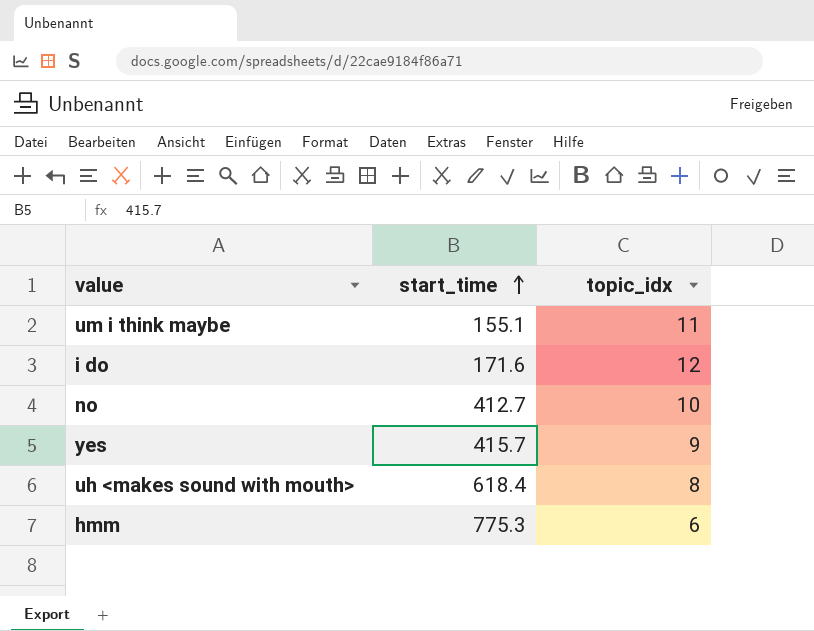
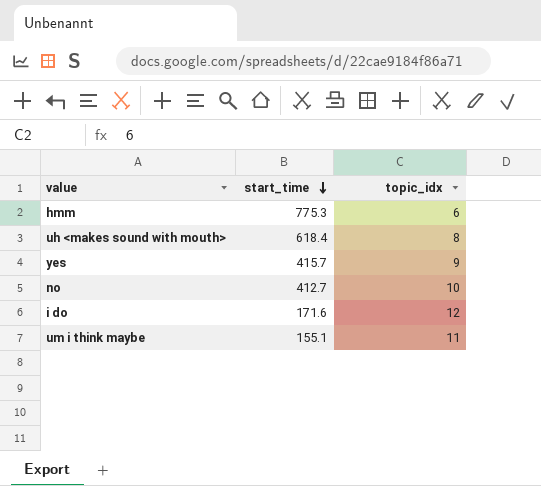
row order: start_time ascending -> start_time descending

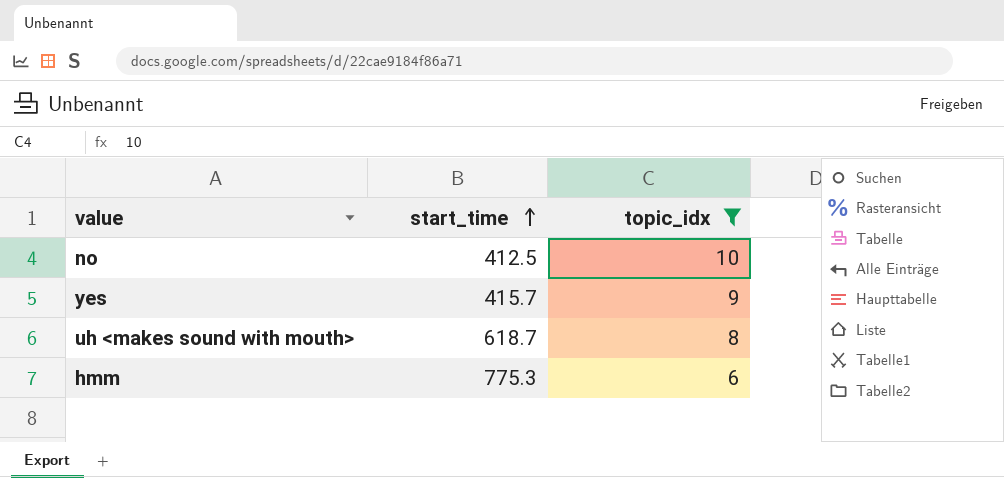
filter: none -> topic_idx <= 10
row order: start_time descending -> start_time ascending
no | start_time: 412.7 -> 412.5
uh <makes sound with mouth> | start_time: 618.4 -> 618.7

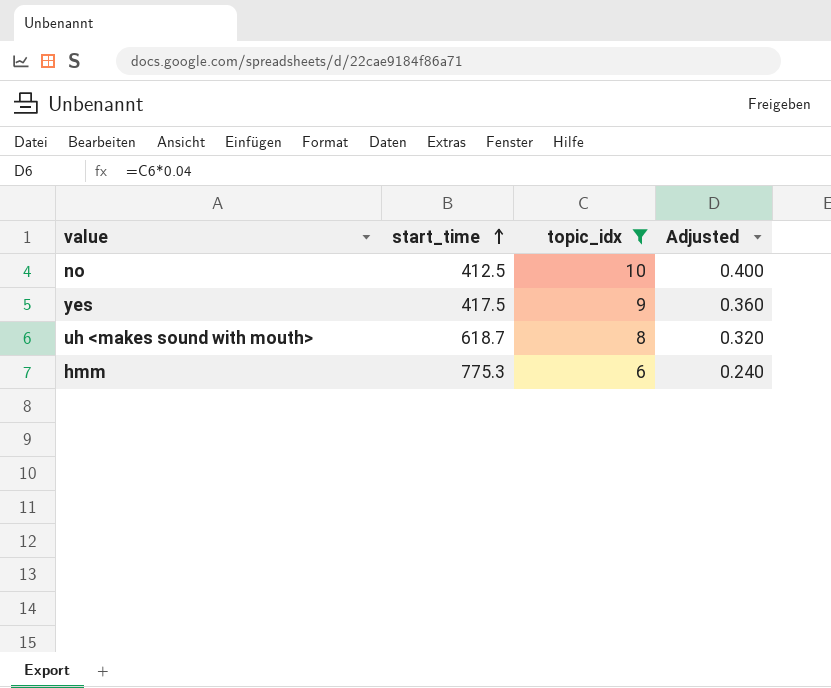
column Adjusted | formula: none -> [topic_idx] * 0.04
yes | start_time: 415.7 -> 417.5

